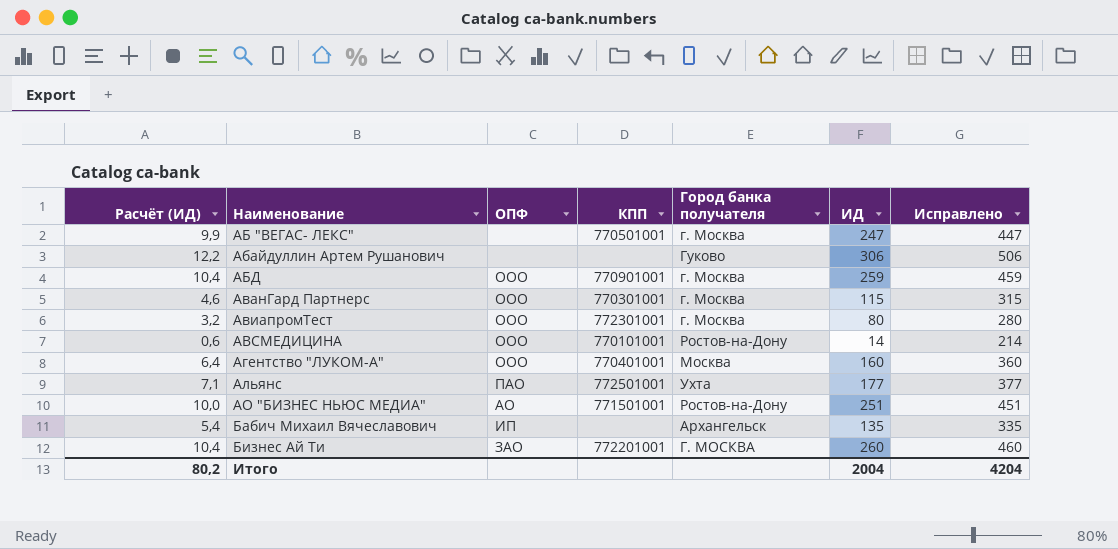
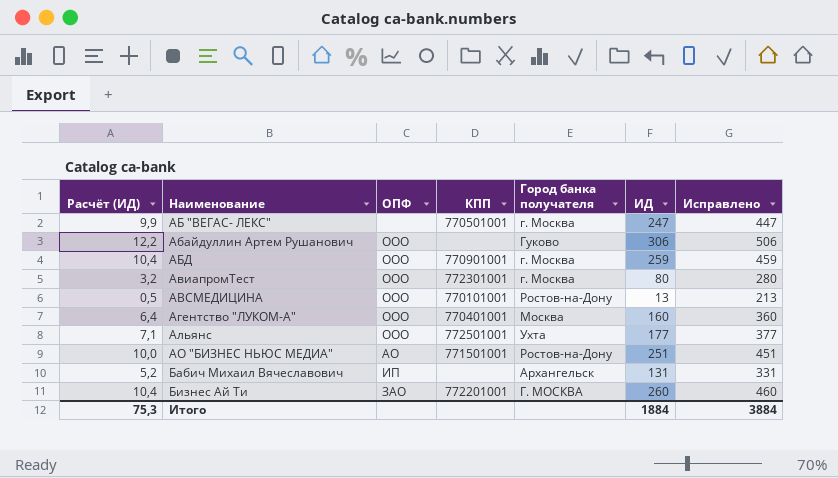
row АванГард Партнерс: 4,6 | ООО | 770301001 | г. Москва | 115 | 315 -> none
Абайдуллин Артем Рушанович | ОПФ: none -> ООО
АВСМЕДИЦИНА | Расчёт (ИД): 0,6 -> 0,5
АВСМЕДИЦИНА | ИД: 14 -> 13
АВСМЕДИЦИНА | Исправлено: 214 -> 213
Альянс | ОПФ: ПАО -> ООО
Бабич Михаил Вячеславович | Расчёт (ИД): 5,4 -> 5,2
Бабич Михаил Вячеславович | ИД: 135 -> 131
Бабич Михаил Вячеславович | Исправлено: 335 -> 331
Итого | Расчёт (ИД): 80,2 -> 75,3
Итого | ИД: 2004 -> 1884
Итого | Исправлено: 4204 -> 3884

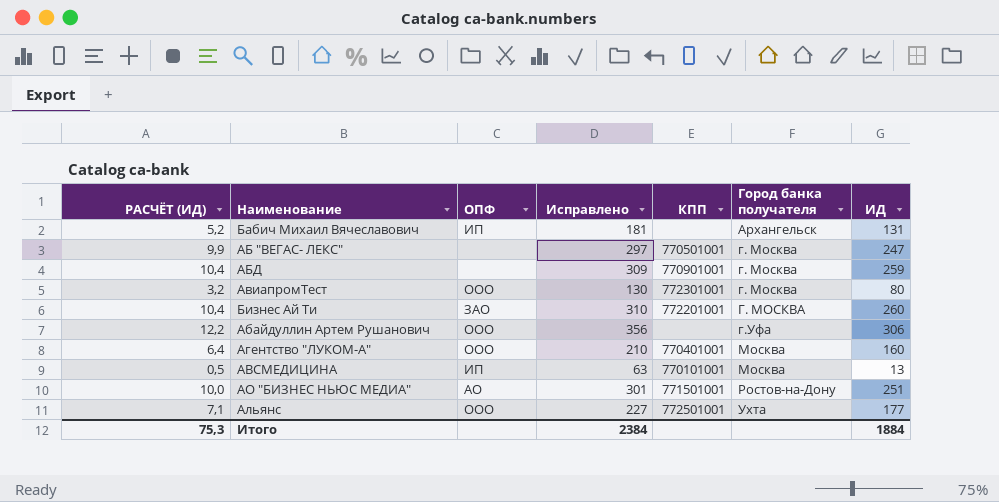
row order: Наименование ascending -> Город банка получателя ascending
column name: Расчёт (ИД) -> РАСЧЁТ (ИД)
column Исправлено | formula: [ИД] + 200 -> [ИД] + 50
column Исправлено | position: 7 -> 4
АБД | ОПФ: ООО -> none
Абайдуллин Артем Рушанович | Город банка получателя: Гуково -> г.Уфа
АВСМЕДИЦИНА | ОПФ: ООО -> ИП
АВСМЕДИЦИНА | Город банка получателя: Ростов-на-Дону -> Москва
Итого | Исправлено: 3884 -> 2384

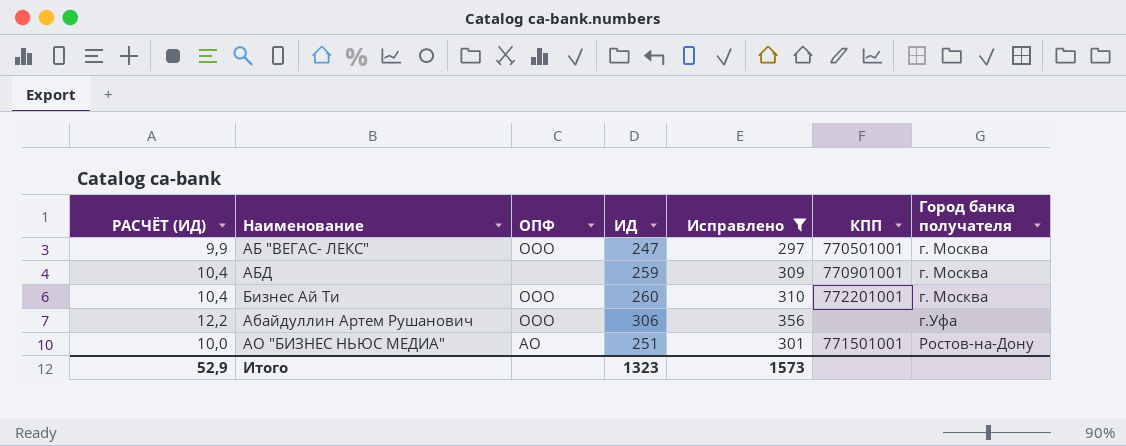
filter: none -> Исправлено >= 297
column ИД | position: 7 -> 4
АБ "ВЕГАС- ЛЕКС" | ОПФ: none -> ООО
Бизнес Ай Ти | ОПФ: ЗАО -> ООО
Бизнес Ай Ти | Город банка получателя: Г. МОСКВА -> г. Москва
Итого | РАСЧЁТ (ИД): 75,3 -> 52,9
Итого | ИД: 1884 -> 1323
Итого | Исправлено: 2384 -> 1573

